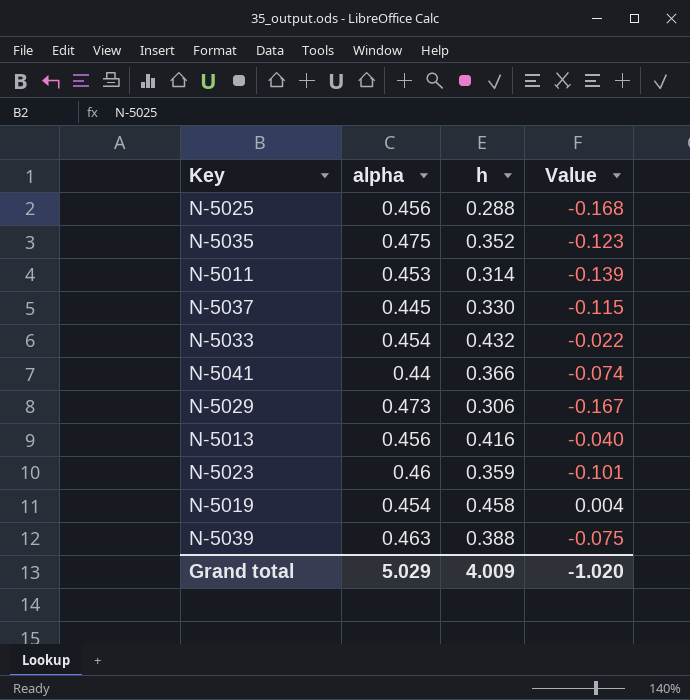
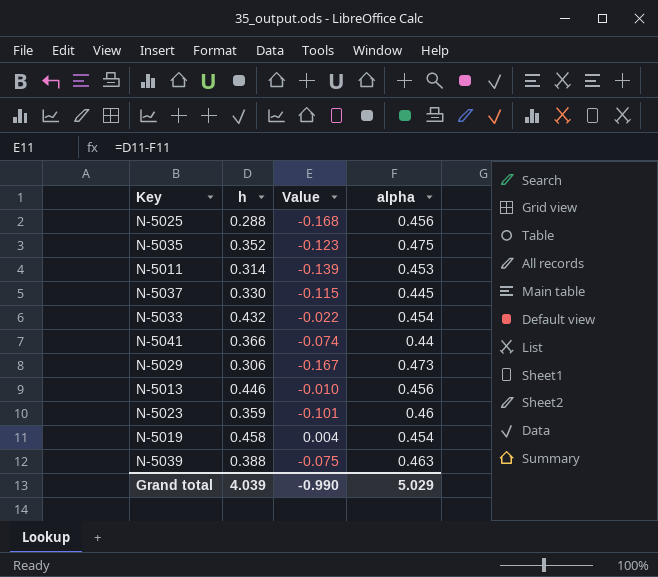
column alpha | position: 2 -> 4
N-5013 | h: 0.416 -> 0.446
N-5013 | Value: -0.040 -> -0.010
Grand total | h: 4.009 -> 4.039
Grand total | Value: -1.020 -> -0.990

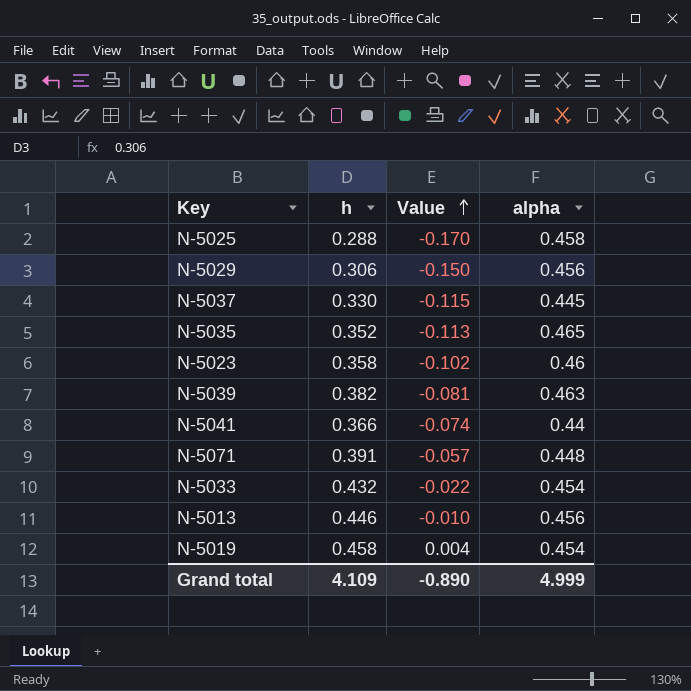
row order: none -> Value ascending
row N-5011: 0.314 | -0.139 | 0.453 -> none
N-5025 | Value: -0.168 -> -0.170
N-5025 | alpha: 0.456 -> 0.458
N-5029 | Value: -0.167 -> -0.150
N-5029 | alpha: 0.473 -> 0.456
N-5035 | Value: -0.123 -> -0.113
N-5035 | alpha: 0.475 -> 0.465
N-5023 | h: 0.359 -> 0.358
N-5023 | Value: -0.101 -> -0.102
N-5039 | h: 0.388 -> 0.382
N-5039 | Value: -0.075 -> -0.081
row N-5071: none -> 0.391 | -0.057 | 0.448
Grand total | h: 4.039 -> 4.109
Grand total | Value: -0.990 -> -0.890
Grand total | alpha: 5.029 -> 4.999

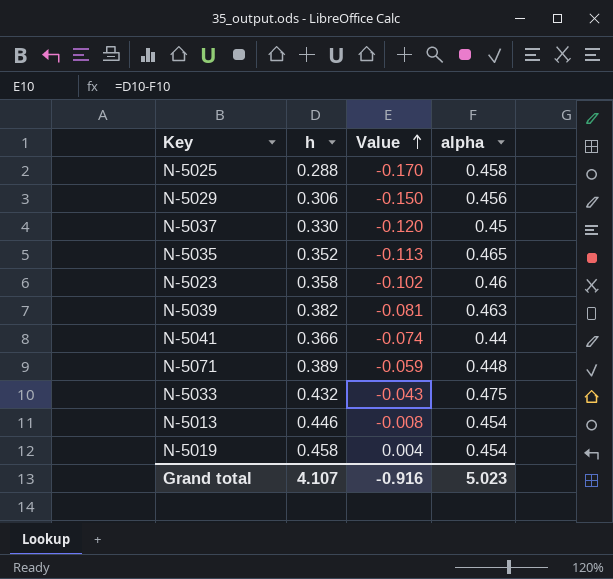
N-5037 | Value: -0.115 -> -0.120
N-5037 | alpha: 0.445 -> 0.45
N-5071 | h: 0.391 -> 0.389
N-5071 | Value: -0.057 -> -0.059
N-5033 | Value: -0.022 -> -0.043
N-5033 | alpha: 0.454 -> 0.475
N-5013 | Value: -0.010 -> -0.008
N-5013 | alpha: 0.456 -> 0.454
Grand total | h: 4.109 -> 4.107
Grand total | Value: -0.890 -> -0.916
Grand total | alpha: 4.999 -> 5.023

